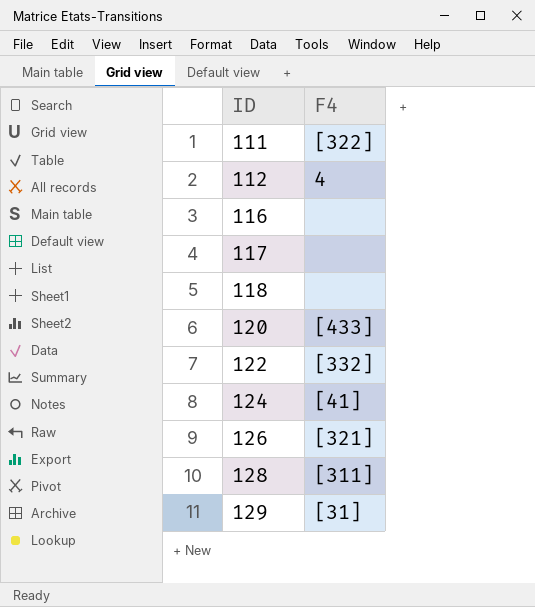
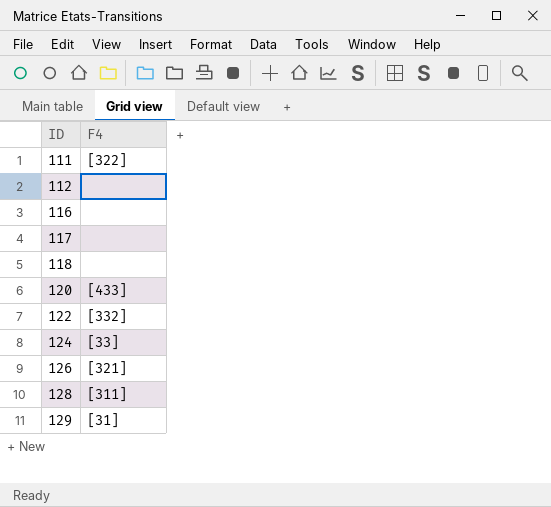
112 | F4: 4 -> none
124 | F4: [41] -> [33]

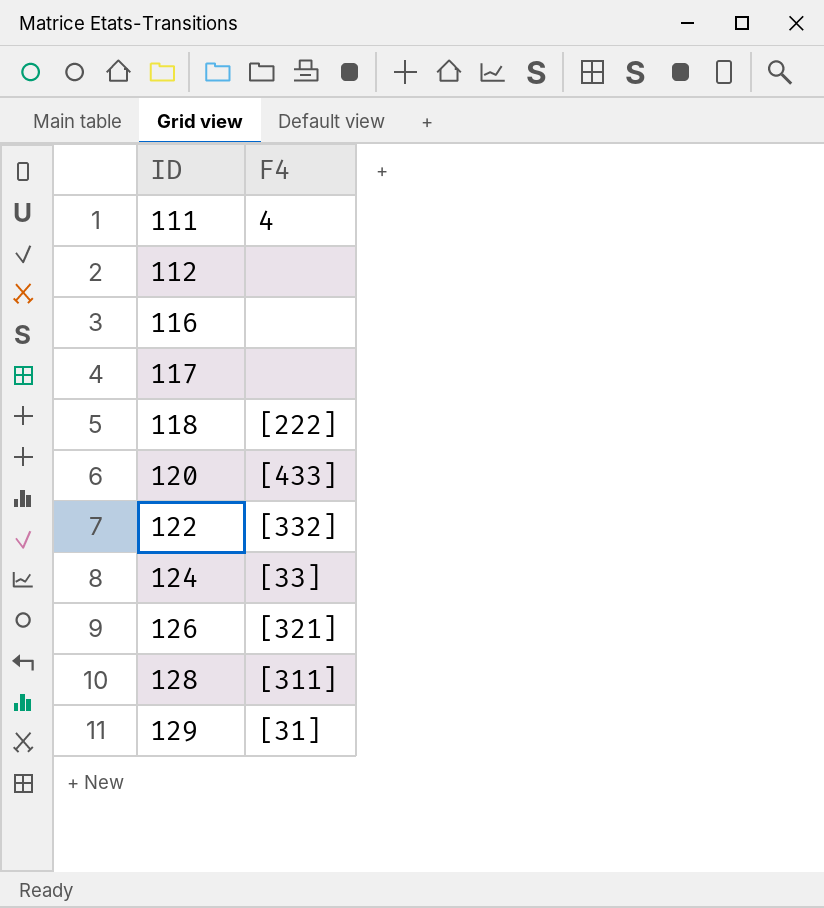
111 | F4: [322] -> 4
118 | F4: none -> [222]

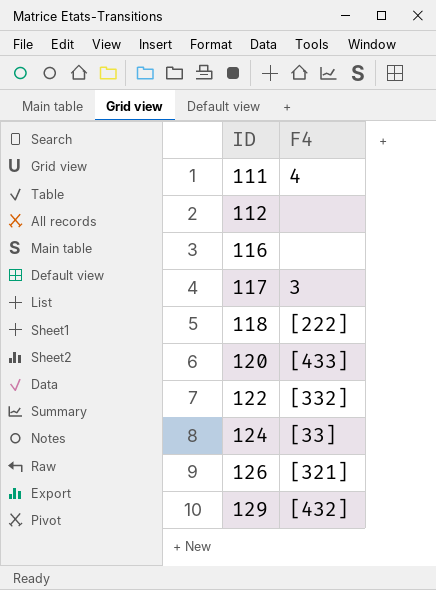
row 128: [311] -> none
117 | F4: none -> 3
129 | F4: [31] -> [432]

